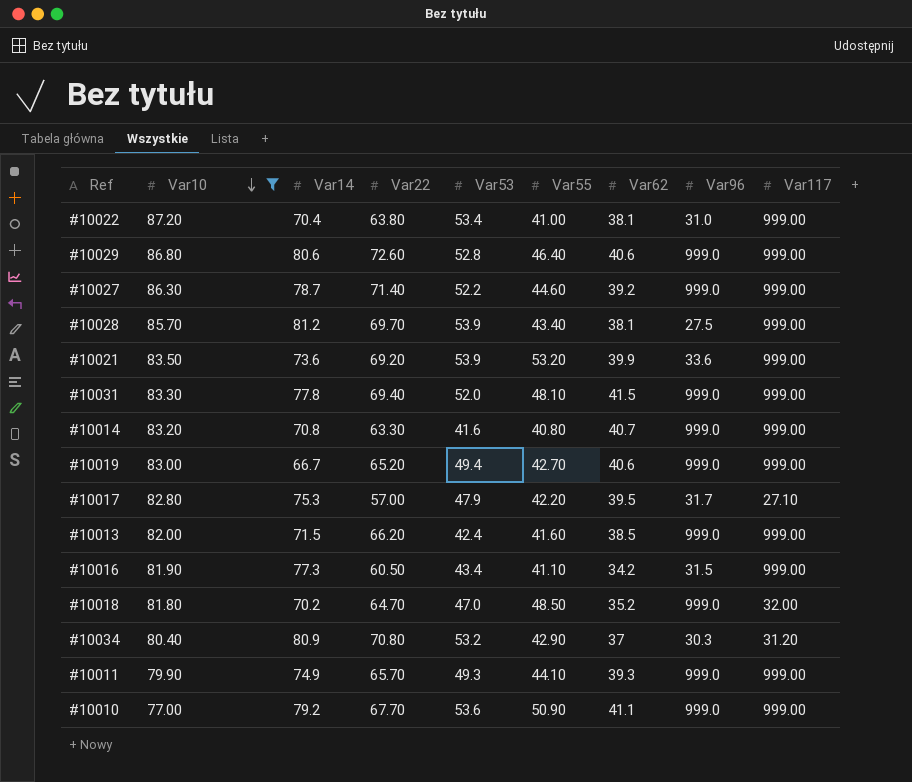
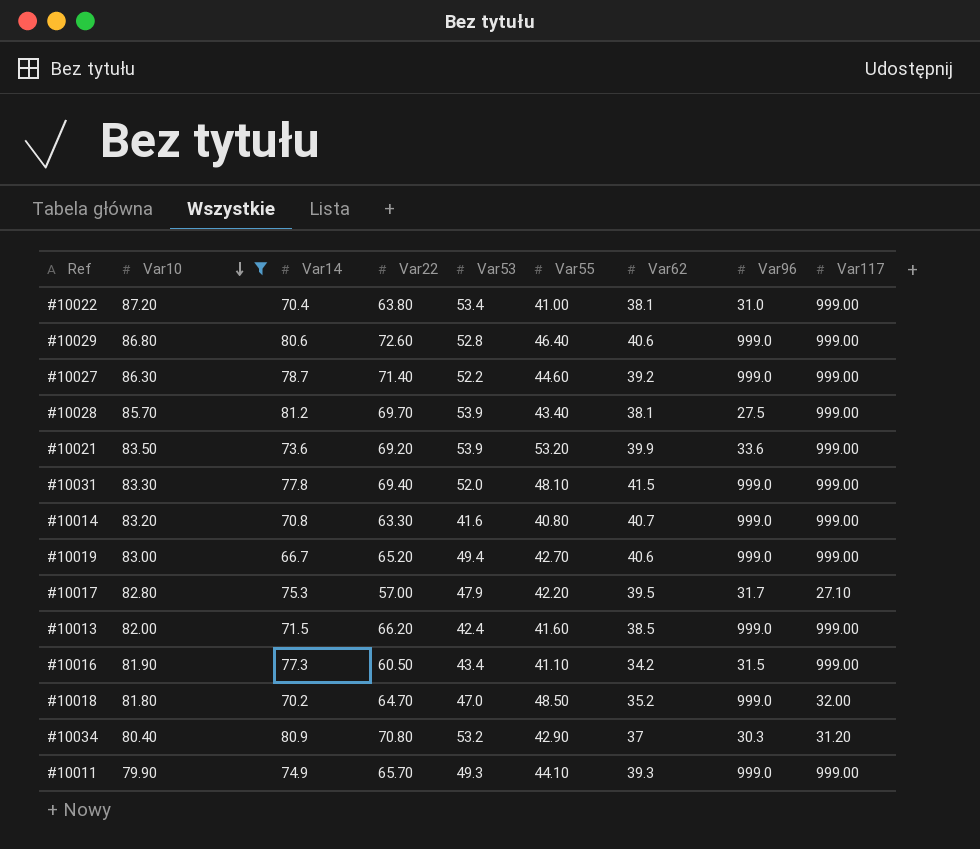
row #10010: 77.00 | 79.2 | 67.70 | 53.6 | 50.90 | 41.1 | 999.0 | 999.00 -> none

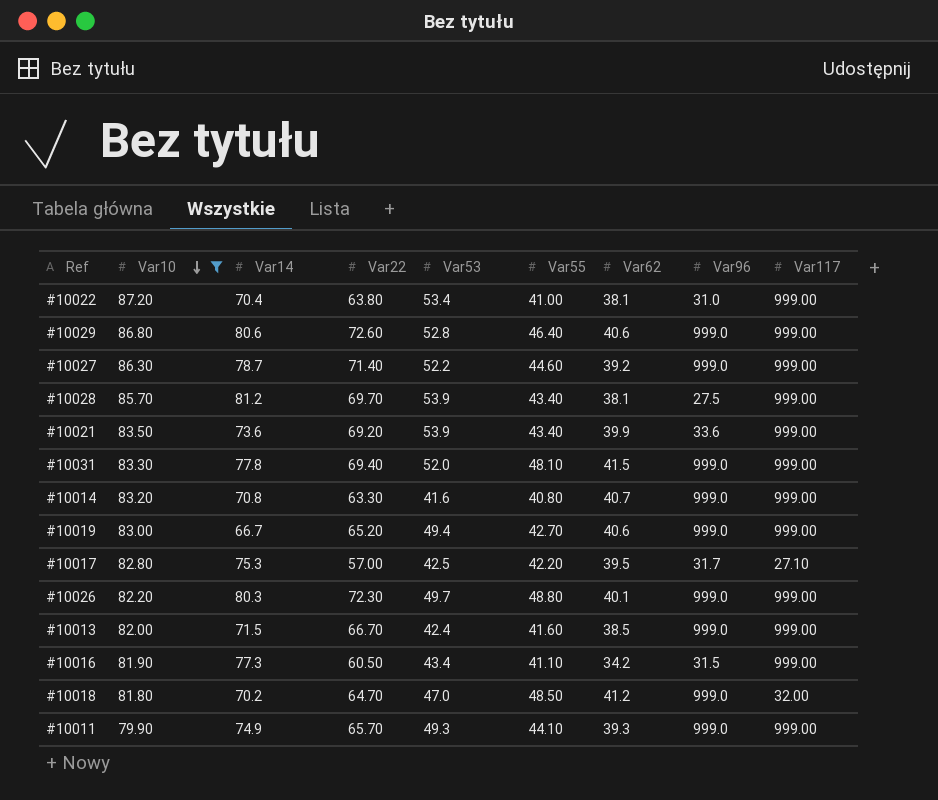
row #10034: 80.40 | 80.9 | 70.80 | 53.2 | 42.90 | 37 | 30.3 | 31.20 -> none
#10021 | Var55: 53.20 -> 43.40
#10017 | Var53: 47.9 -> 42.5
row #10026: none -> 82.20 | 80.3 | 72.30 | 49.7 | 48.80 | 40.1 | 999.0 | 999.00
#10013 | Var22: 66.20 -> 66.70
#10018 | Var62: 35.2 -> 41.2

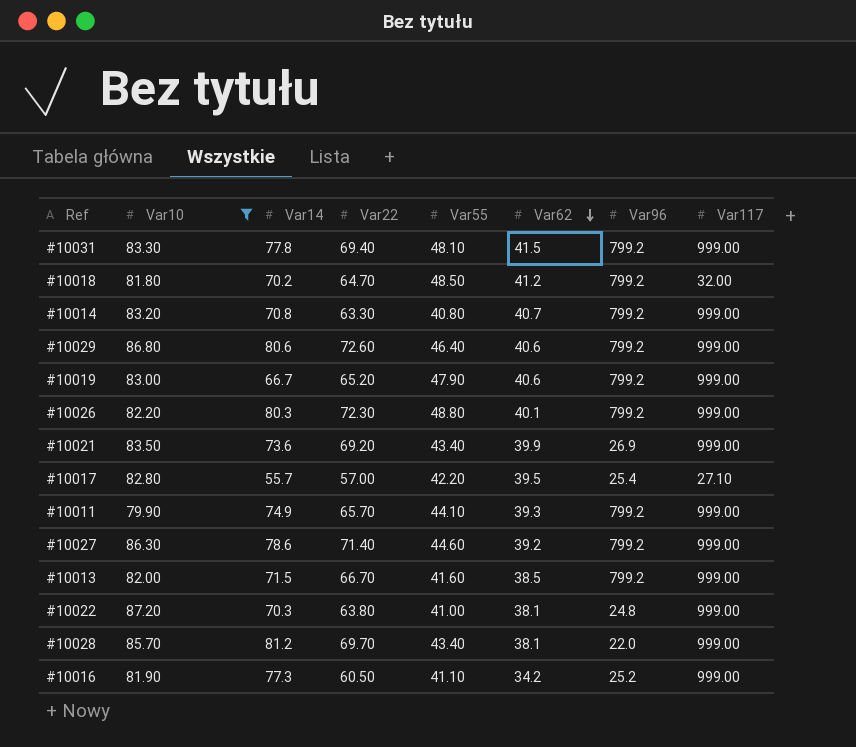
row order: Var10 descending -> Var62 descending
column Var53 | position: 5 -> none
#10031 | Var96: 999.0 -> 799.2
#10018 | Var96: 999.0 -> 799.2
#10014 | Var96: 999.0 -> 799.2
#10029 | Var96: 999.0 -> 799.2
#10019 | Var55: 42.70 -> 47.90
#10019 | Var96: 999.0 -> 799.2
#10026 | Var96: 999.0 -> 799.2
#10021 | Var96: 33.6 -> 26.9
#10017 | Var14: 75.3 -> 55.7
#10017 | Var96: 31.7 -> 25.4
#10011 | Var96: 999.0 -> 799.2
#10027 | Var14: 78.7 -> 78.6
#10027 | Var96: 999.0 -> 799.2
#10013 | Var96: 999.0 -> 799.2
#10022 | Var14: 70.4 -> 70.3
#10022 | Var96: 31.0 -> 24.8
#10028 | Var96: 27.5 -> 22.0
#10016 | Var96: 31.5 -> 25.2

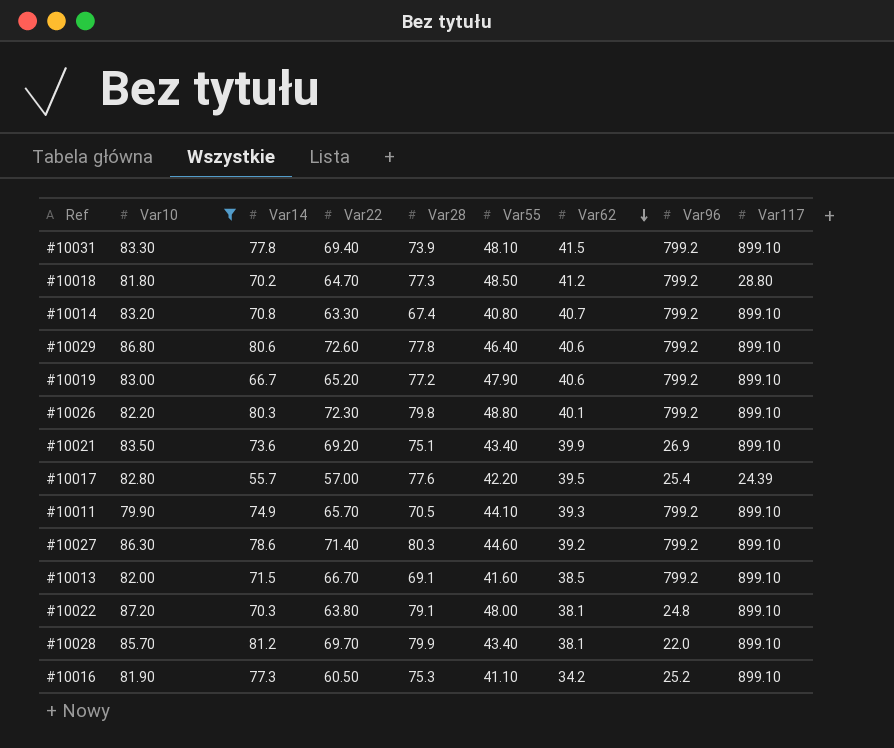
column Var28 | position: none -> 5
#10031 | Var117: 999.00 -> 899.10
#10018 | Var117: 32.00 -> 28.80
#10014 | Var117: 999.00 -> 899.10
#10029 | Var117: 999.00 -> 899.10
#10019 | Var117: 999.00 -> 899.10
#10026 | Var117: 999.00 -> 899.10
#10021 | Var117: 999.00 -> 899.10
#10017 | Var117: 27.10 -> 24.39
#10011 | Var117: 999.00 -> 899.10
#10027 | Var117: 999.00 -> 899.10
#10013 | Var117: 999.00 -> 899.10
#10022 | Var55: 41.00 -> 48.00
#10022 | Var117: 999.00 -> 899.10
#10028 | Var117: 999.00 -> 899.10
#10016 | Var117: 999.00 -> 899.10

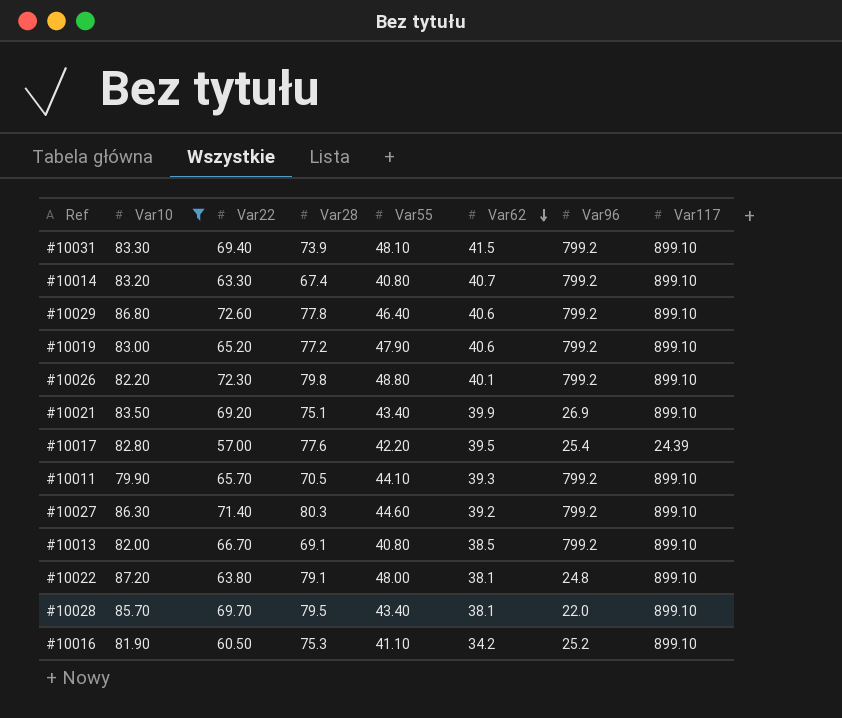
column Var14 | position: 3 -> none
row #10018: 81.80 | 70.2 | 64.70 | 77.3 | 48.50 | 41.2 | 799.2 | 28.80 -> none
#10013 | Var55: 41.60 -> 40.80
#10028 | Var28: 79.9 -> 79.5

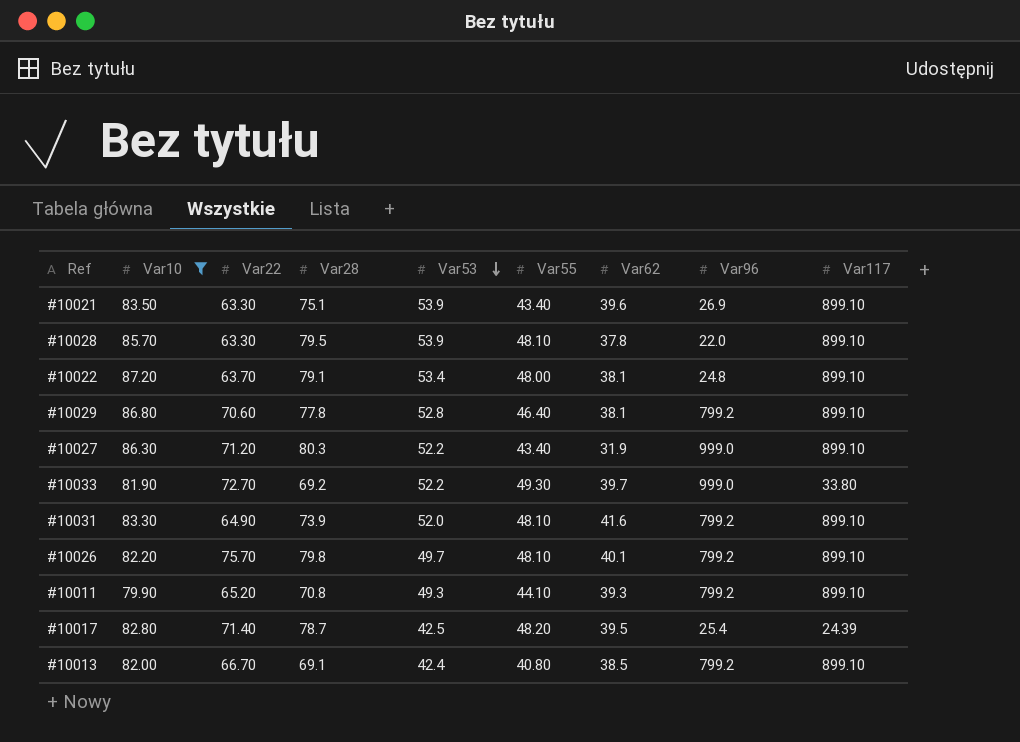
row order: Var62 descending -> Var53 descending
column Var53 | position: none -> 5
row #10014: 83.20 | 63.30 | 67.4 | 40.80 | 40.7 | 799.2 | 899.10 -> none
row #10019: 83.00 | 65.20 | 77.2 | 47.90 | 40.6 | 799.2 | 899.10 -> none
row #10016: 81.90 | 60.50 | 75.3 | 41.10 | 34.2 | 25.2 | 899.10 -> none
#10021 | Var22: 69.20 -> 63.30
#10021 | Var62: 39.9 -> 39.6
#10028 | Var22: 69.70 -> 63.30
#10028 | Var55: 43.40 -> 48.10
#10028 | Var62: 38.1 -> 37.8
#10022 | Var22: 63.80 -> 63.70
#10029 | Var22: 72.60 -> 70.60
#10029 | Var62: 40.6 -> 38.1
#10027 | Var22: 71.40 -> 71.20
#10027 | Var55: 44.60 -> 43.40
#10027 | Var62: 39.2 -> 31.9
#10027 | Var96: 799.2 -> 999.0
row #10033: none -> 81.90 | 72.70 | 69.2 | 52.2 | 49.30 | 39.7 | 999.0 | 33.80
#10031 | Var22: 69.40 -> 64.90
#10031 | Var62: 41.5 -> 41.6
#10026 | Var22: 72.30 -> 75.70
#10026 | Var55: 48.80 -> 48.10
#10011 | Var22: 65.70 -> 65.20
#10011 | Var28: 70.5 -> 70.8
#10017 | Var22: 57.00 -> 71.40
#10017 | Var28: 77.6 -> 78.7
#10017 | Var55: 42.20 -> 48.20

